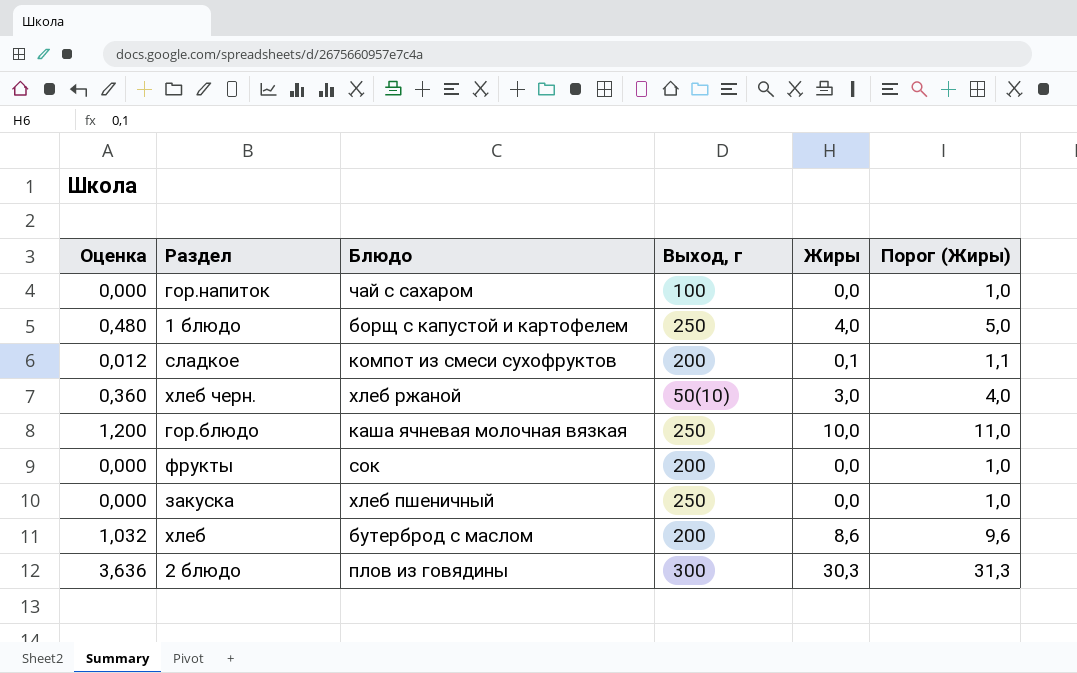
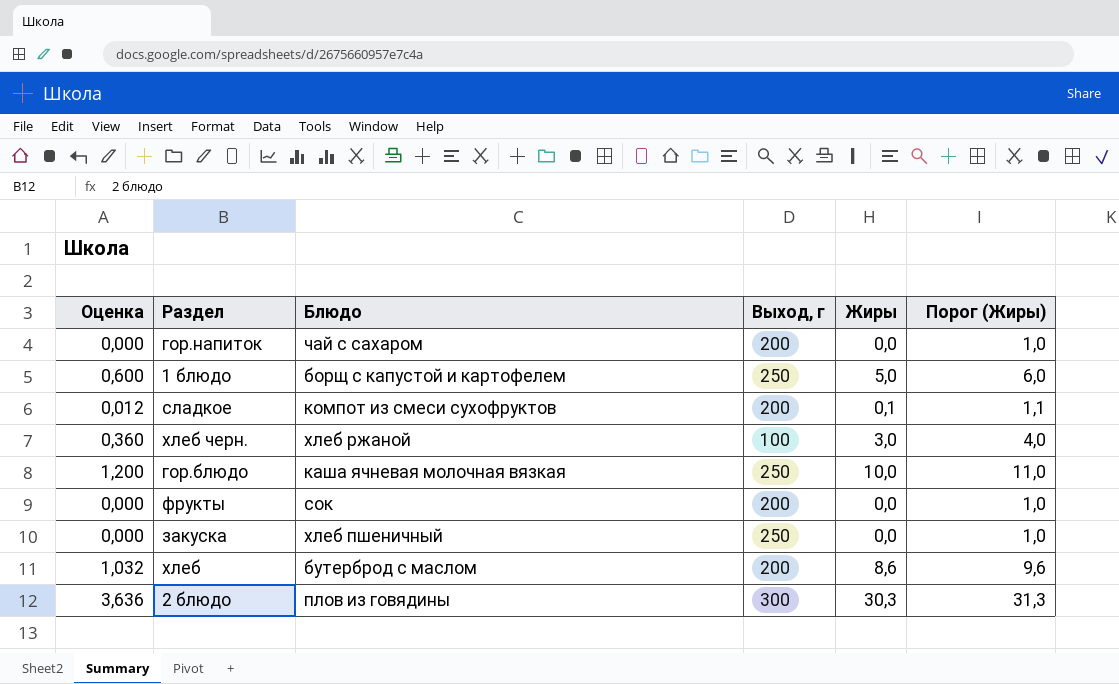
гор.напиток | Выход, г: 100 -> 200
1 блюдо | Оценка: 0,480 -> 0,600
1 блюдо | Жиры: 4,0 -> 5,0
1 блюдо | Порог (Жиры): 5,0 -> 6,0
хлеб черн. | Выход, г: 50(10) -> 100

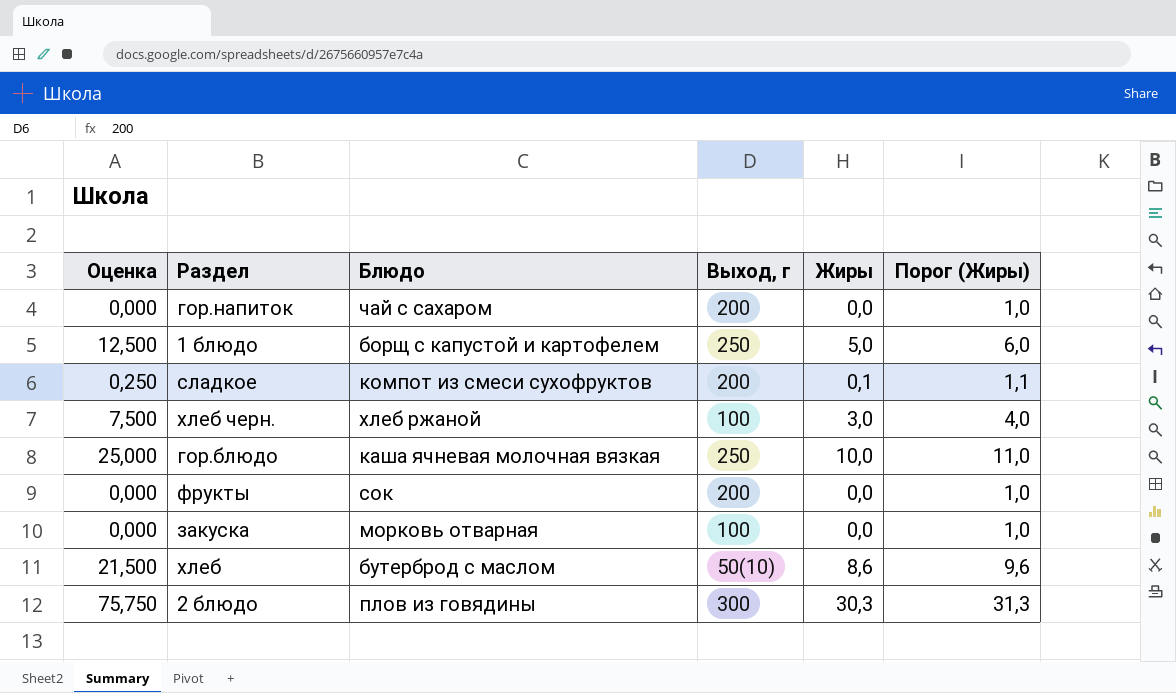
column Оценка | formula: [Жиры] * 0,12 -> [Жиры] * 2,5
закуска | Блюдо: хлеб пшеничный -> морковь отварная
закуска | Выход, г: 250 -> 100
хлеб | Выход, г: 200 -> 50(10)

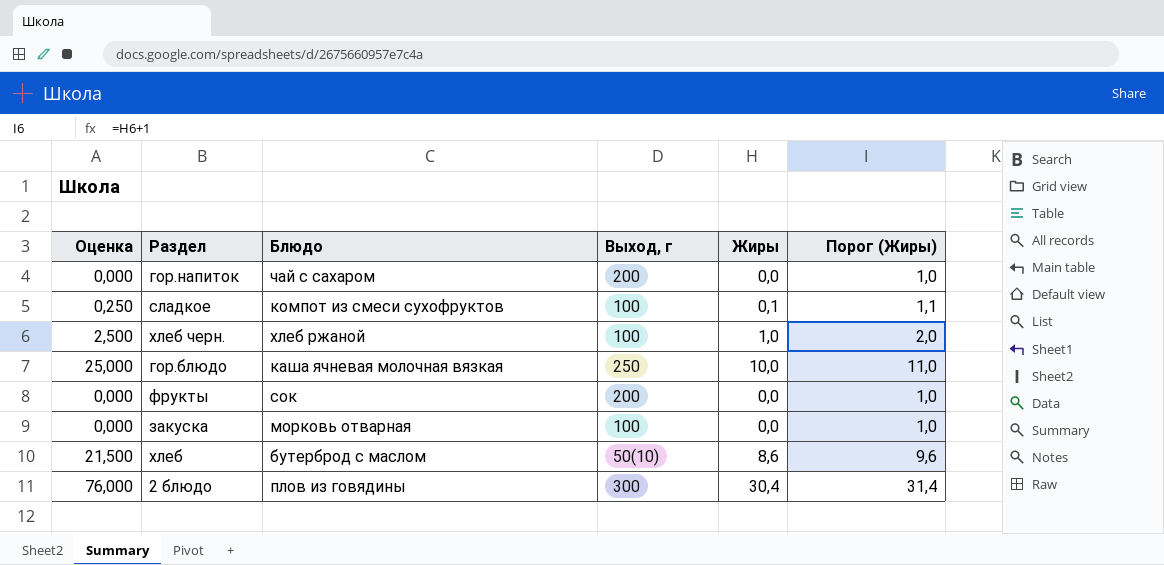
row 1 блюдо: 12,500 | борщ с капустой и картофелем | 250 | 5,0 | 6,0 -> none
сладкое | Выход, г: 200 -> 100
хлеб черн. | Оценка: 7,500 -> 2,500
хлеб черн. | Жиры: 3,0 -> 1,0
хлеб черн. | Порог (Жиры): 4,0 -> 2,0
2 блюдо | Оценка: 75,750 -> 76,000
2 блюдо | Жиры: 30,3 -> 30,4
2 блюдо | Порог (Жиры): 31,3 -> 31,4

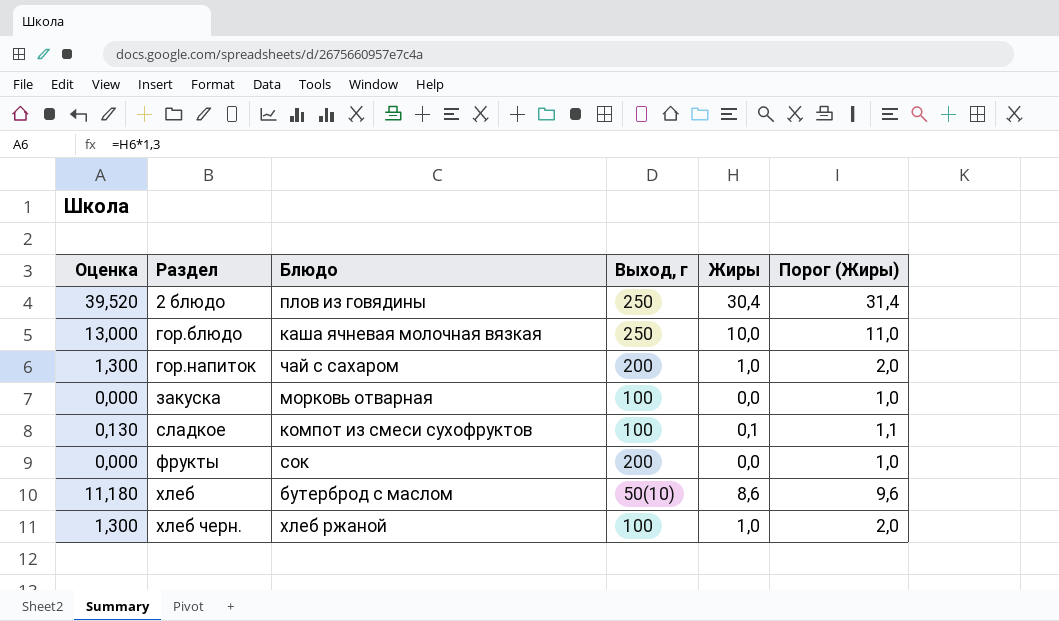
row order: none -> Раздел ascending
column Оценка | formula: [Жиры] * 2,5 -> [Жиры] * 1,3
2 блюдо | Выход, г: 300 -> 250
гор.напиток | Жиры: 0,0 -> 1,0
гор.напиток | Порог (Жиры): 1,0 -> 2,0

